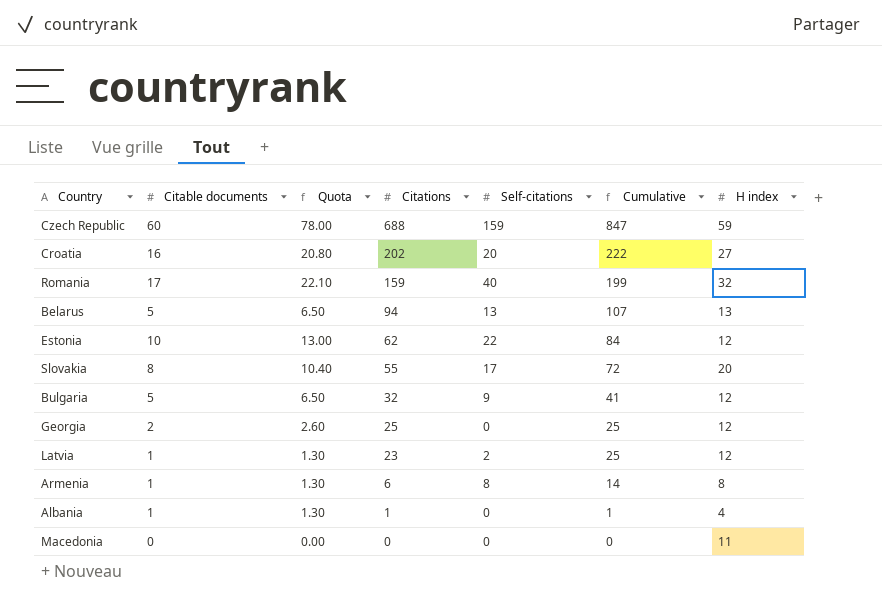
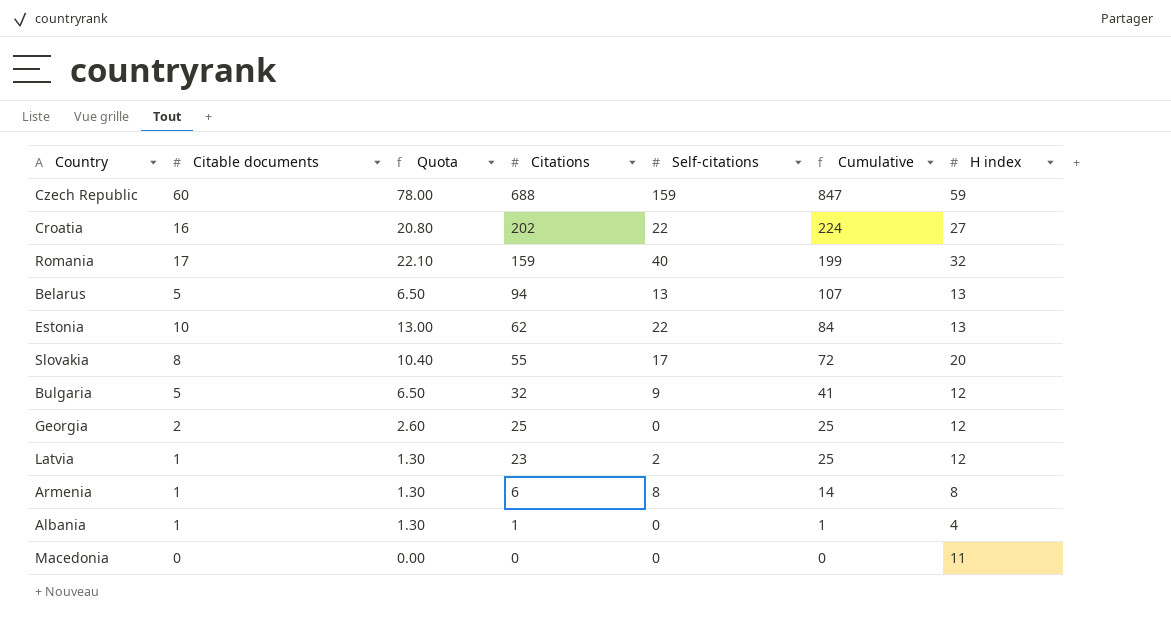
Croatia | Self-citations: 20 -> 22
Croatia | Cumulative: 222 -> 224
Estonia | H index: 12 -> 13

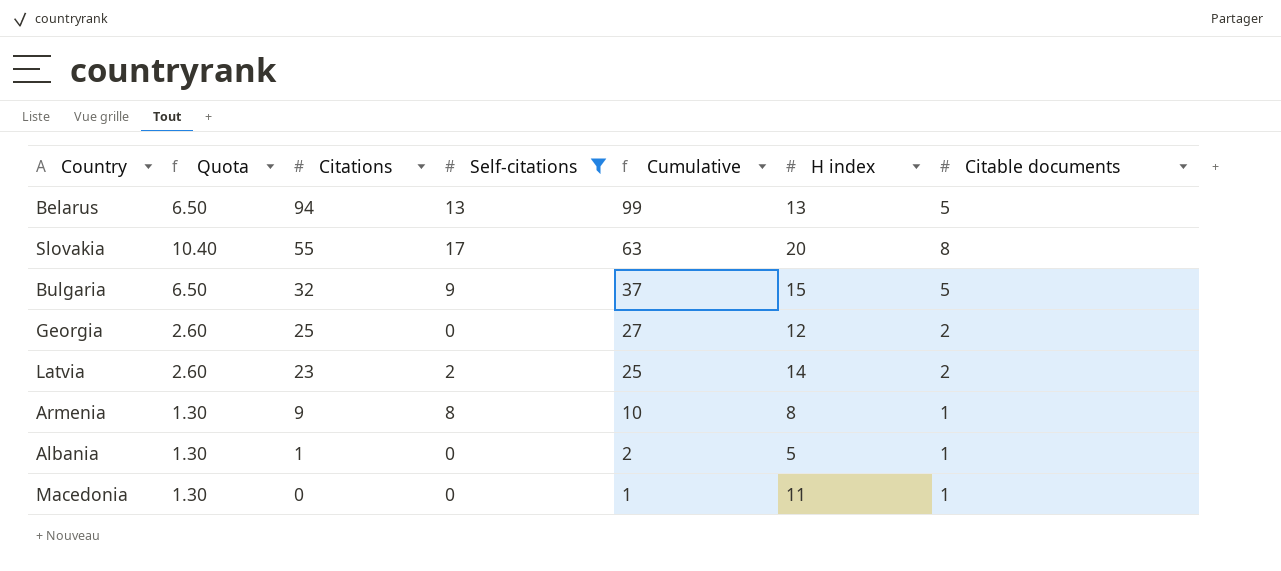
filter: none -> Self-citations <= 17
column Cumulative | formula: [Citations] + [Self-citations] -> [Citations] + [Citable documents]
column Citable documents | position: 2 -> 7
Bulgaria | H index: 12 -> 15
Latvia | Quota: 1.30 -> 2.60
Latvia | H index: 12 -> 14
Latvia | Citable documents: 1 -> 2
Armenia | Citations: 6 -> 9
Albania | H index: 4 -> 5
Macedonia | Quota: 0.00 -> 1.30
Macedonia | Citable documents: 0 -> 1

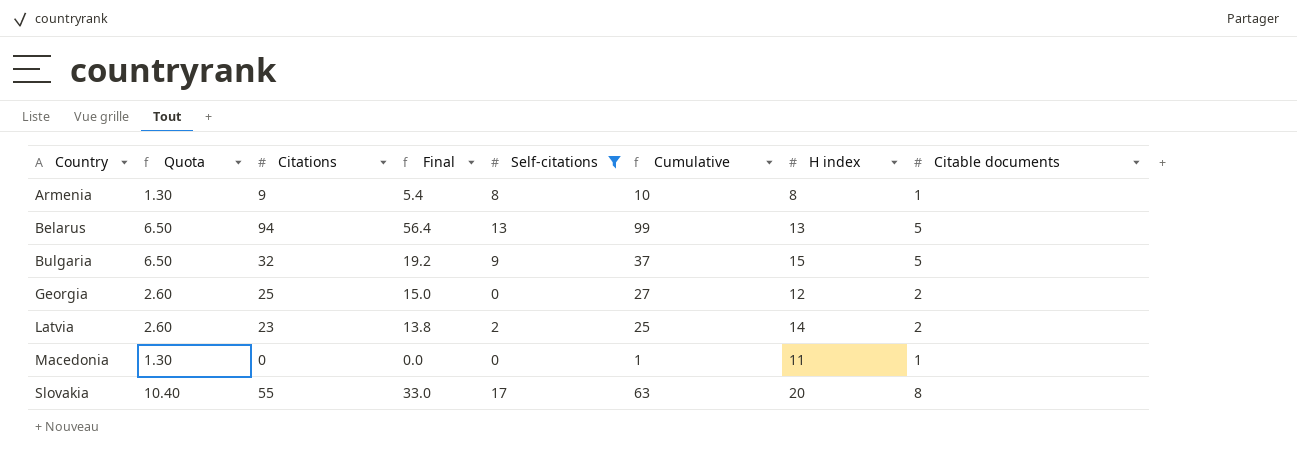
row order: Citations descending -> Country ascending
column Final | formula: none -> [Citations] * 0.6
row Albania: 1.30 | 1 | 0 | 2 | 5 | 1 -> none

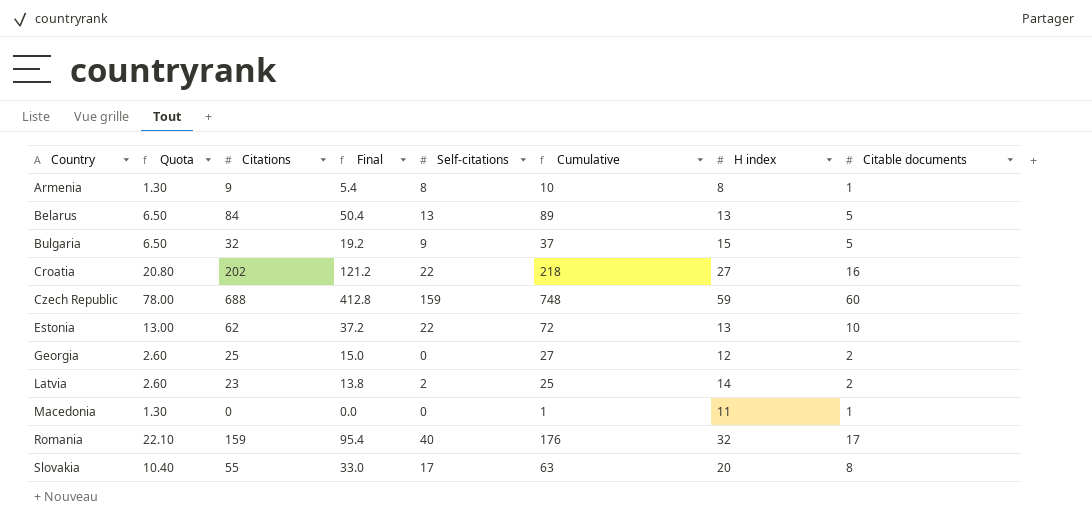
filter: Self-citations <= 17 -> none
Belarus | Citations: 94 -> 84
Belarus | Final: 56.4 -> 50.4
Belarus | Cumulative: 99 -> 89

